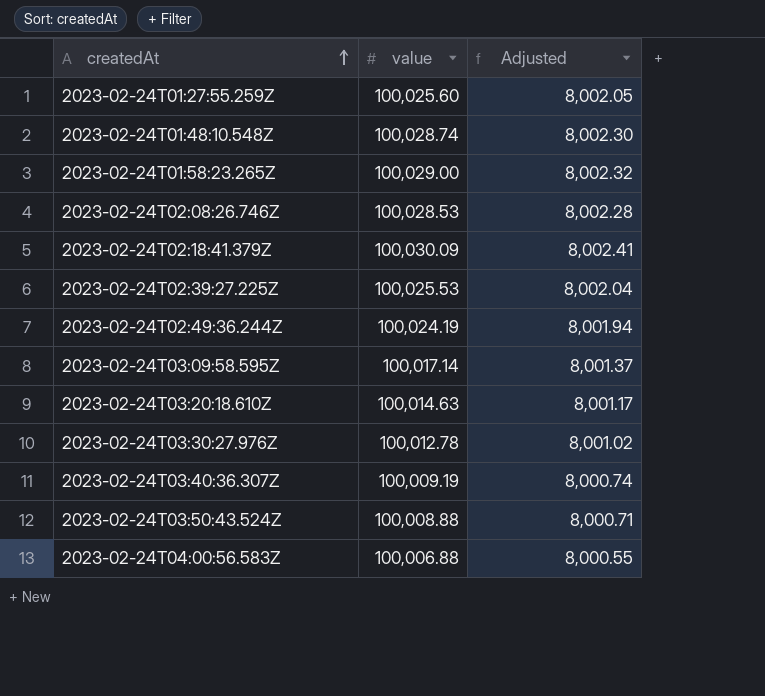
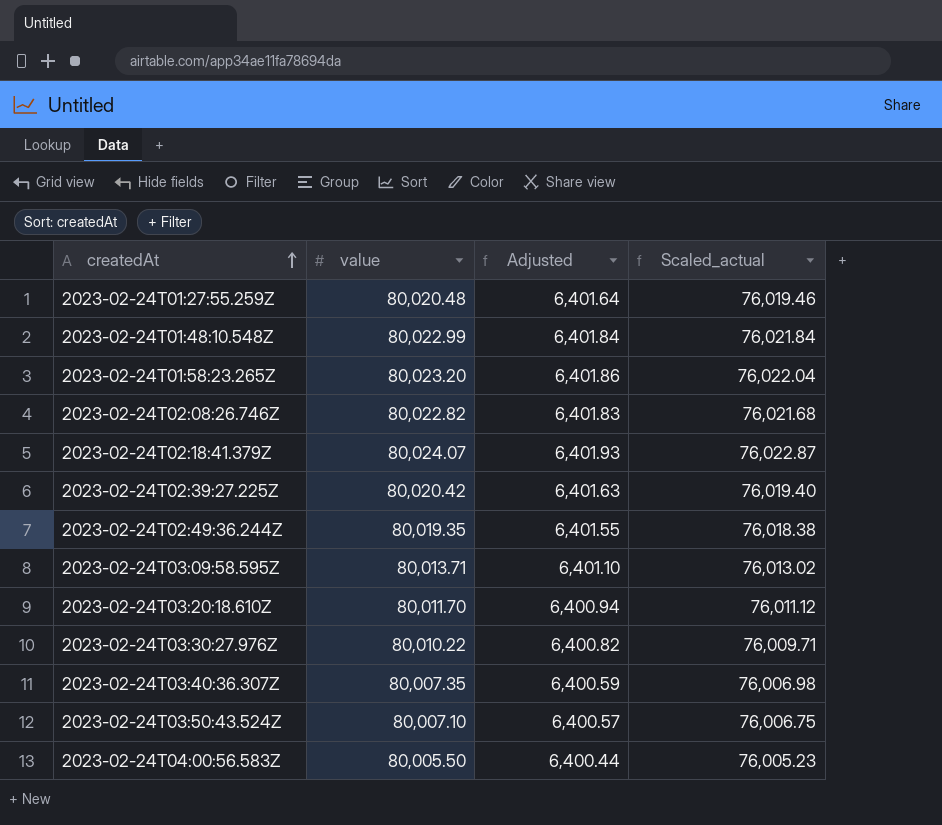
column Scaled_actual | formula: none -> [value] * 0.95
2023-02-24T01:27:55.259Z | value: 100,025.60 -> 80,020.48
2023-02-24T01:27:55.259Z | Adjusted: 8,002.05 -> 6,401.64
2023-02-24T01:48:10.548Z | value: 100,028.74 -> 80,022.99
2023-02-24T01:48:10.548Z | Adjusted: 8,002.30 -> 6,401.84
2023-02-24T01:58:23.265Z | value: 100,029.00 -> 80,023.20
2023-02-24T01:58:23.265Z | Adjusted: 8,002.32 -> 6,401.86
2023-02-24T02:08:26.746Z | value: 100,028.53 -> 80,022.82
2023-02-24T02:08:26.746Z | Adjusted: 8,002.28 -> 6,401.83
2023-02-24T02:18:41.379Z | value: 100,030.09 -> 80,024.07
2023-02-24T02:18:41.379Z | Adjusted: 8,002.41 -> 6,401.93
2023-02-24T02:39:27.225Z | value: 100,025.53 -> 80,020.42
2023-02-24T02:39:27.225Z | Adjusted: 8,002.04 -> 6,401.63
2023-02-24T02:49:36.244Z | value: 100,024.19 -> 80,019.35
2023-02-24T02:49:36.244Z | Adjusted: 8,001.94 -> 6,401.55
2023-02-24T03:09:58.595Z | value: 100,017.14 -> 80,013.71
2023-02-24T03:09:58.595Z | Adjusted: 8,001.37 -> 6,401.10
2023-02-24T03:20:18.610Z | value: 100,014.63 -> 80,011.70
2023-02-24T03:20:18.610Z | Adjusted: 8,001.17 -> 6,400.94
2023-02-24T03:30:27.976Z | value: 100,012.78 -> 80,010.22
2023-02-24T03:30:27.976Z | Adjusted: 8,001.02 -> 6,400.82
2023-02-24T03:40:36.307Z | value: 100,009.19 -> 80,007.35
2023-02-24T03:40:36.307Z | Adjusted: 8,000.74 -> 6,400.59
2023-02-24T03:50:43.524Z | value: 100,008.88 -> 80,007.10
2023-02-24T03:50:43.524Z | Adjusted: 8,000.71 -> 6,400.57
2023-02-24T04:00:56.583Z | value: 100,006.88 -> 80,005.50
2023-02-24T04:00:56.583Z | Adjusted: 8,000.55 -> 6,400.44

